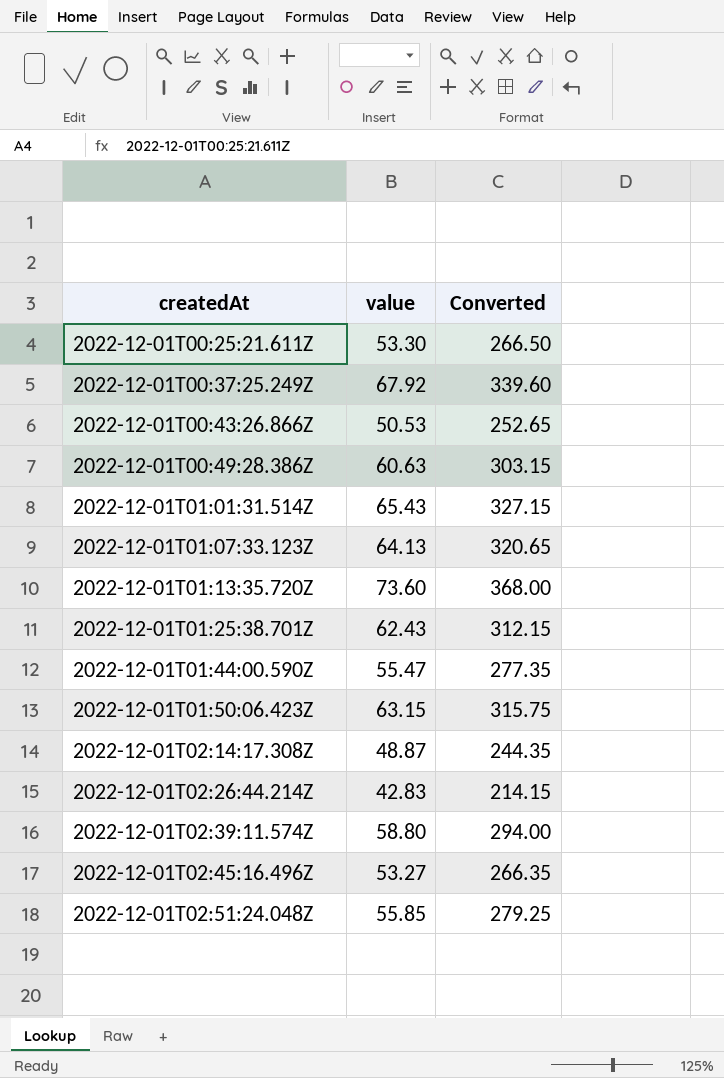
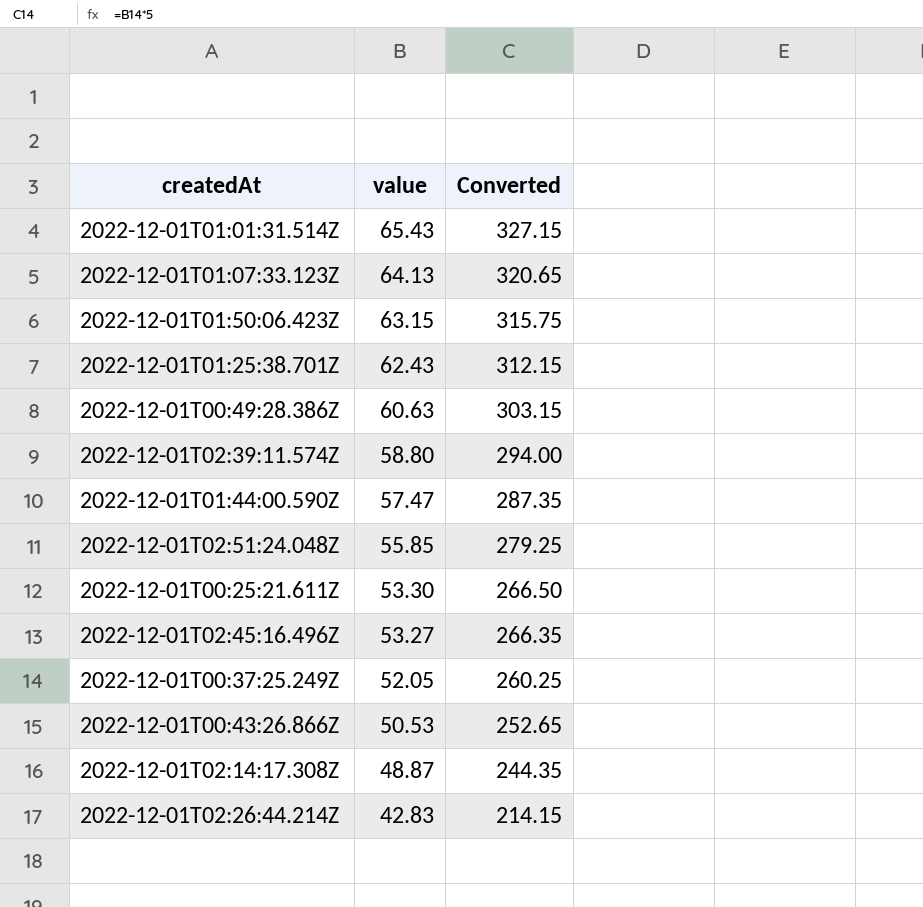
row order: createdAt ascending -> value descending
row 2022-12-01T01:13:35.720Z: 73.60 | 368.00 -> none
2022-12-01T01:44:00.590Z | value: 55.47 -> 57.47
2022-12-01T01:44:00.590Z | Converted: 277.35 -> 287.35
2022-12-01T00:37:25.249Z | value: 67.92 -> 52.05
2022-12-01T00:37:25.249Z | Converted: 339.60 -> 260.25

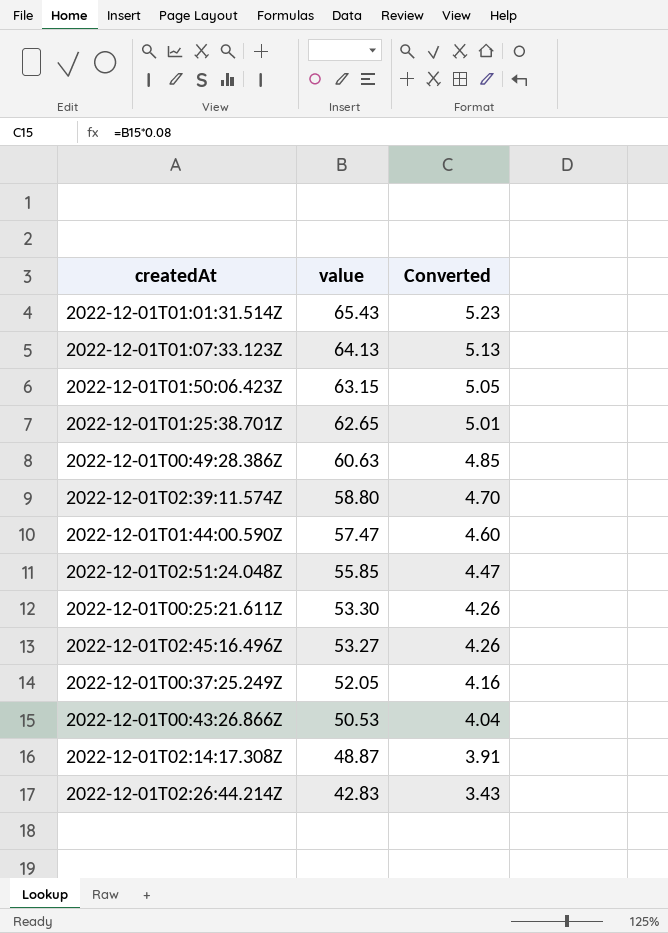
column Converted | formula: [value] * 5 -> [value] * 0.08
2022-12-01T01:25:38.701Z | value: 62.43 -> 62.65

